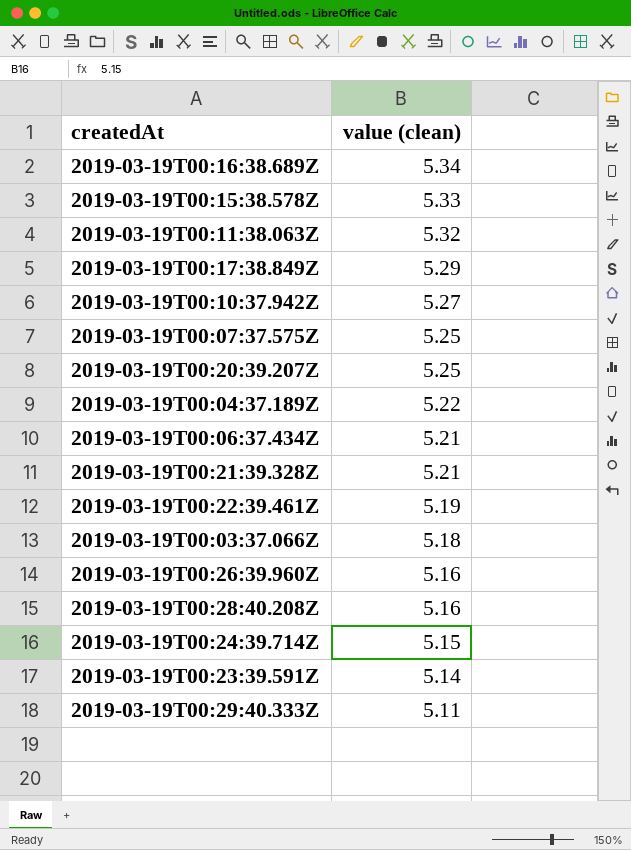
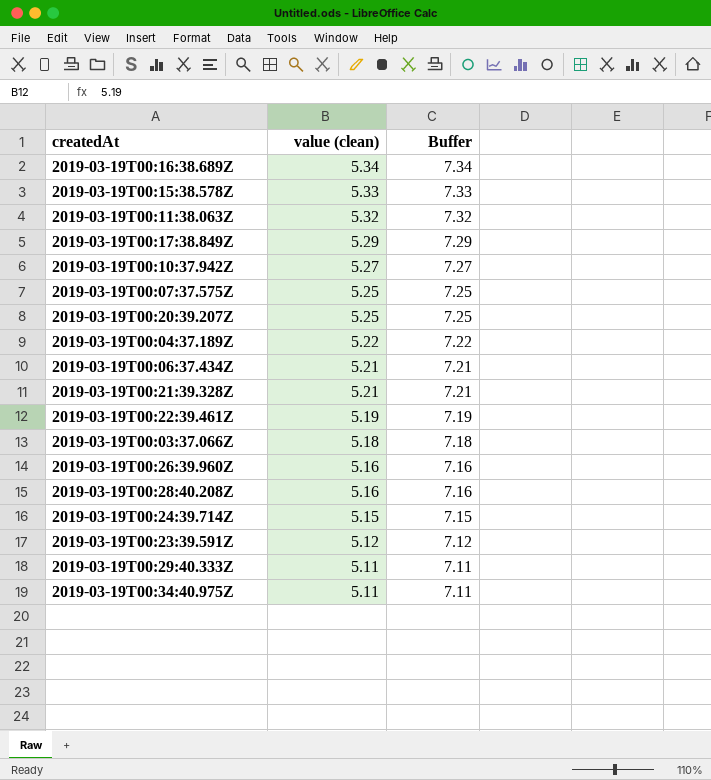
column Buffer | formula: none -> [value (clean)] + 2
2019-03-19T00:23:39.591Z | value (clean): 5.14 -> 5.12
row 2019-03-19T00:34:40.975Z: none -> 5.11 | 7.11

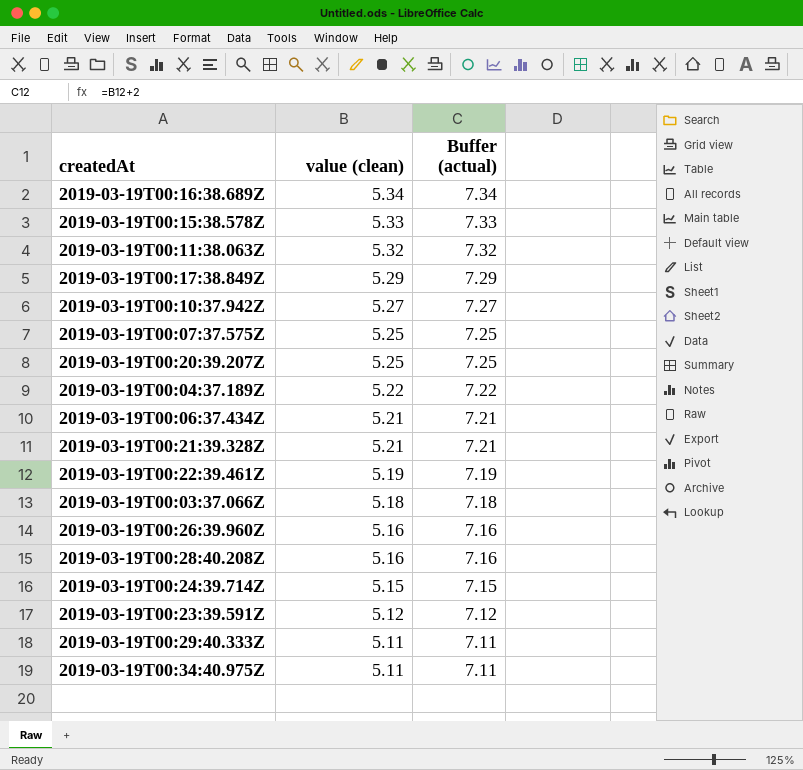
column name: Buffer -> Buffer (actual)

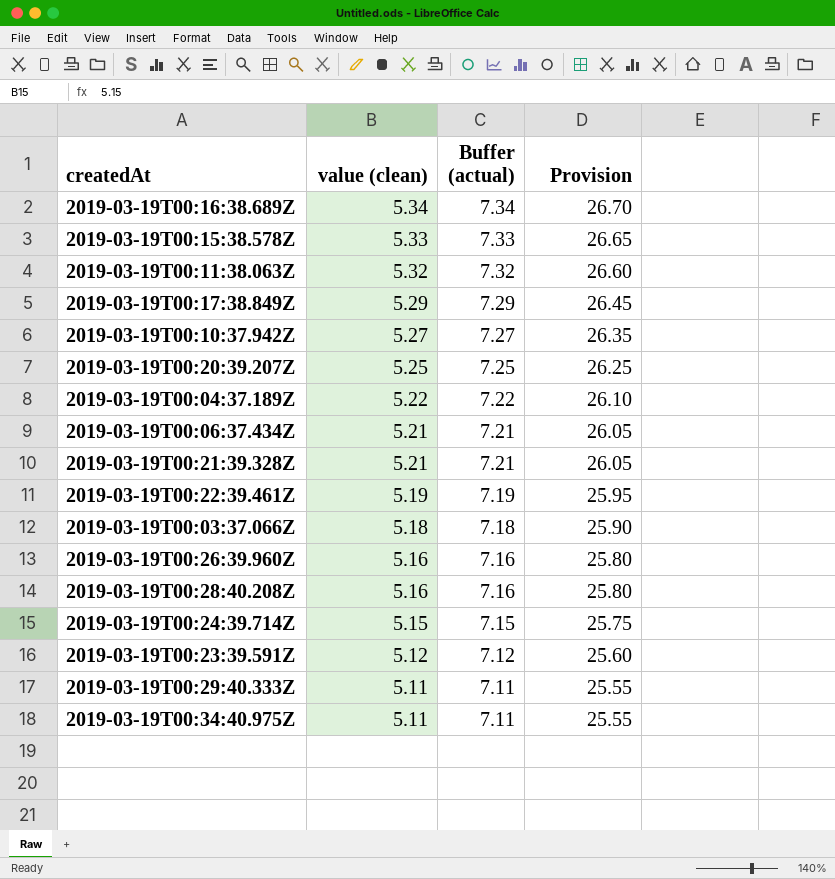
column Provision | formula: none -> [value (clean)] * 5
row 2019-03-19T00:07:37.575Z: 5.25 | 7.25 -> none

